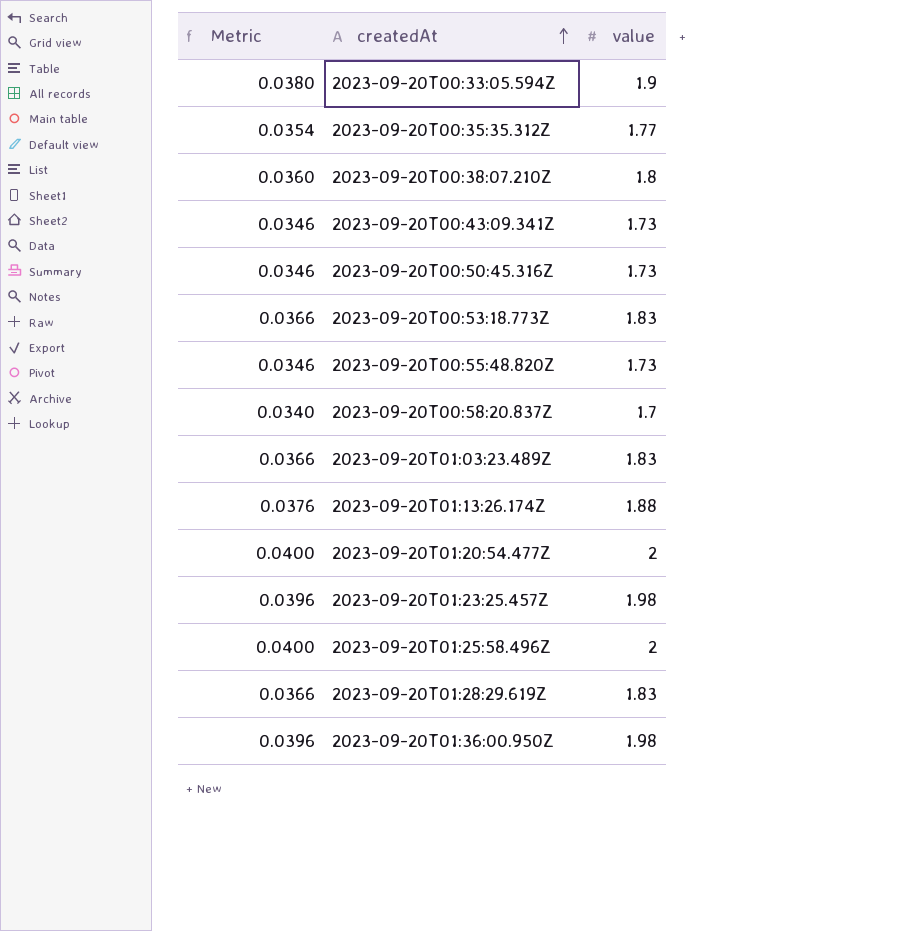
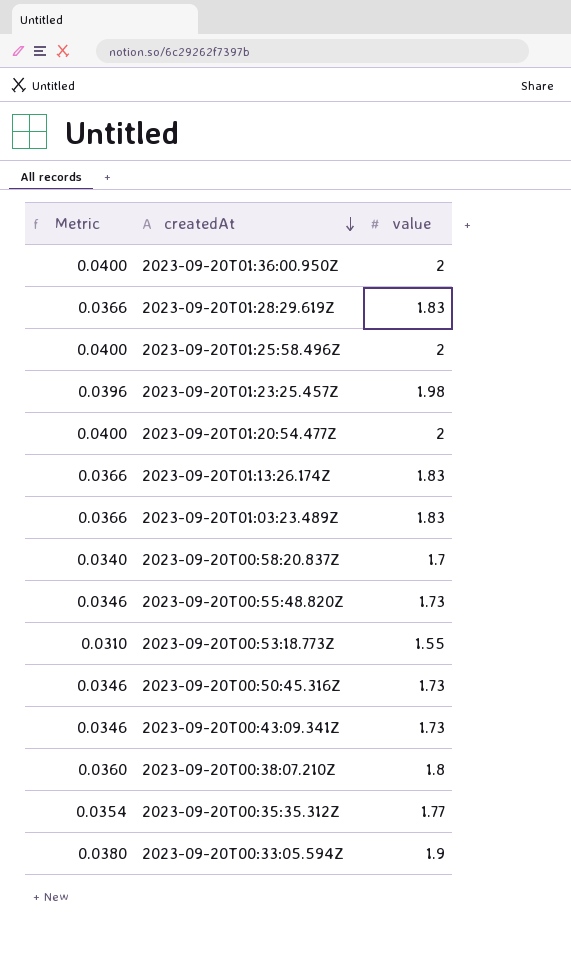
row order: createdAt ascending -> createdAt descending
2023-09-20T01:36:00.950Z | Metric: 0.0396 -> 0.0400
2023-09-20T01:36:00.950Z | value: 1.98 -> 2
2023-09-20T01:13:26.174Z | Metric: 0.0376 -> 0.0366
2023-09-20T01:13:26.174Z | value: 1.88 -> 1.83
2023-09-20T00:53:18.773Z | Metric: 0.0366 -> 0.0310
2023-09-20T00:53:18.773Z | value: 1.83 -> 1.55

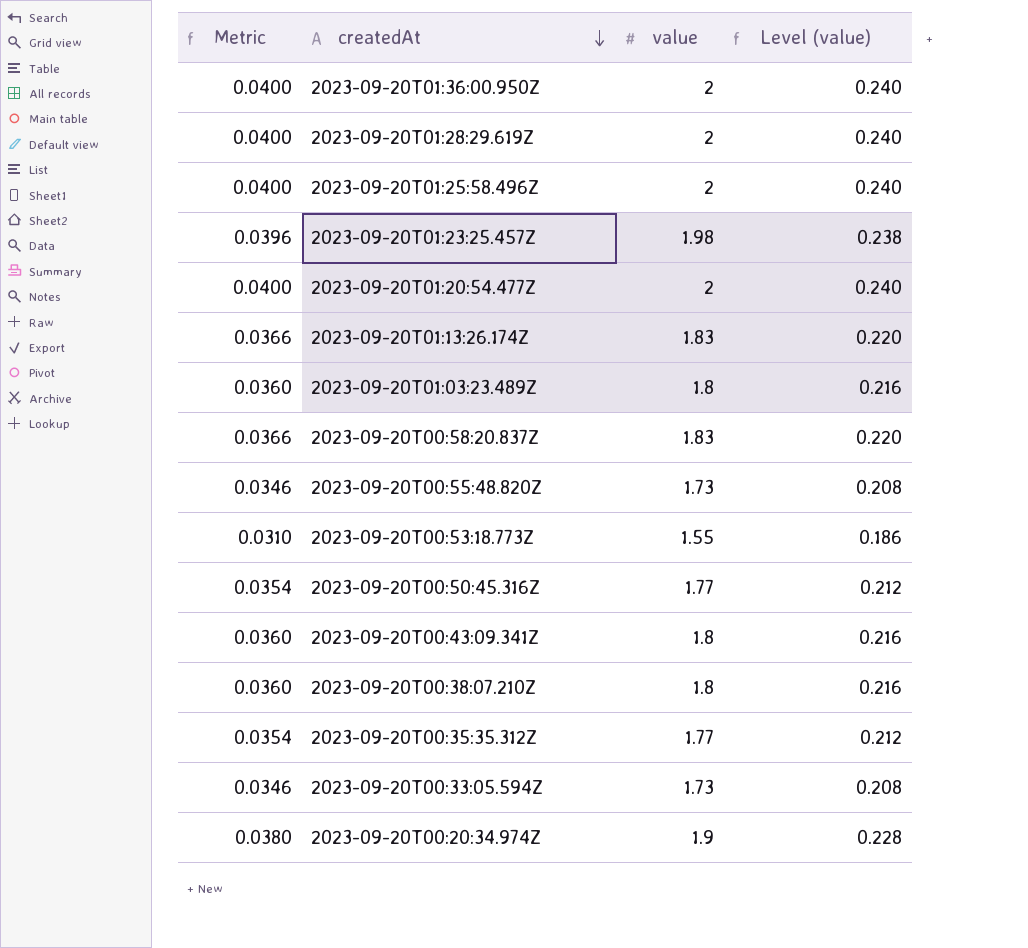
column Level (value) | formula: none -> [value] * 0.12
2023-09-20T01:28:29.619Z | Metric: 0.0366 -> 0.0400
2023-09-20T01:28:29.619Z | value: 1.83 -> 2
2023-09-20T01:03:23.489Z | Metric: 0.0366 -> 0.0360
2023-09-20T01:03:23.489Z | value: 1.83 -> 1.8
2023-09-20T00:58:20.837Z | Metric: 0.0340 -> 0.0366
2023-09-20T00:58:20.837Z | value: 1.7 -> 1.83
2023-09-20T00:50:45.316Z | Metric: 0.0346 -> 0.0354
2023-09-20T00:50:45.316Z | value: 1.73 -> 1.77
2023-09-20T00:43:09.341Z | Metric: 0.0346 -> 0.0360
2023-09-20T00:43:09.341Z | value: 1.73 -> 1.8
2023-09-20T00:33:05.594Z | Metric: 0.0380 -> 0.0346
2023-09-20T00:33:05.594Z | value: 1.9 -> 1.73
row 2023-09-20T00:20:34.974Z: none -> 0.0380 | 1.9 | 0.228

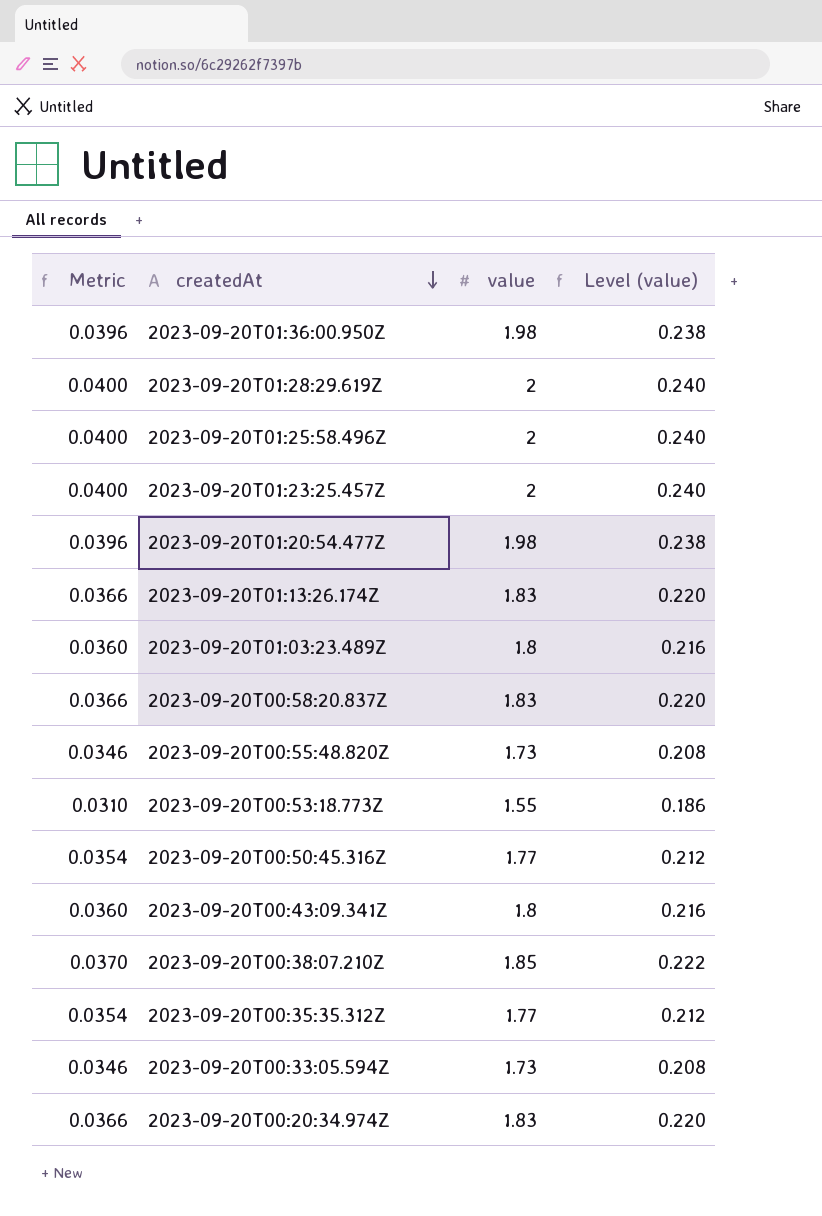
2023-09-20T01:36:00.950Z | Metric: 0.0400 -> 0.0396
2023-09-20T01:36:00.950Z | value: 2 -> 1.98
2023-09-20T01:36:00.950Z | Level (value): 0.240 -> 0.238
2023-09-20T01:23:25.457Z | Metric: 0.0396 -> 0.0400
2023-09-20T01:23:25.457Z | value: 1.98 -> 2
2023-09-20T01:23:25.457Z | Level (value): 0.238 -> 0.240
2023-09-20T01:20:54.477Z | Metric: 0.0400 -> 0.0396
2023-09-20T01:20:54.477Z | value: 2 -> 1.98
2023-09-20T01:20:54.477Z | Level (value): 0.240 -> 0.238
2023-09-20T00:38:07.210Z | Metric: 0.0360 -> 0.0370
2023-09-20T00:38:07.210Z | value: 1.8 -> 1.85
2023-09-20T00:38:07.210Z | Level (value): 0.216 -> 0.222
2023-09-20T00:20:34.974Z | Metric: 0.0380 -> 0.0366
2023-09-20T00:20:34.974Z | value: 1.9 -> 1.83
2023-09-20T00:20:34.974Z | Level (value): 0.228 -> 0.220

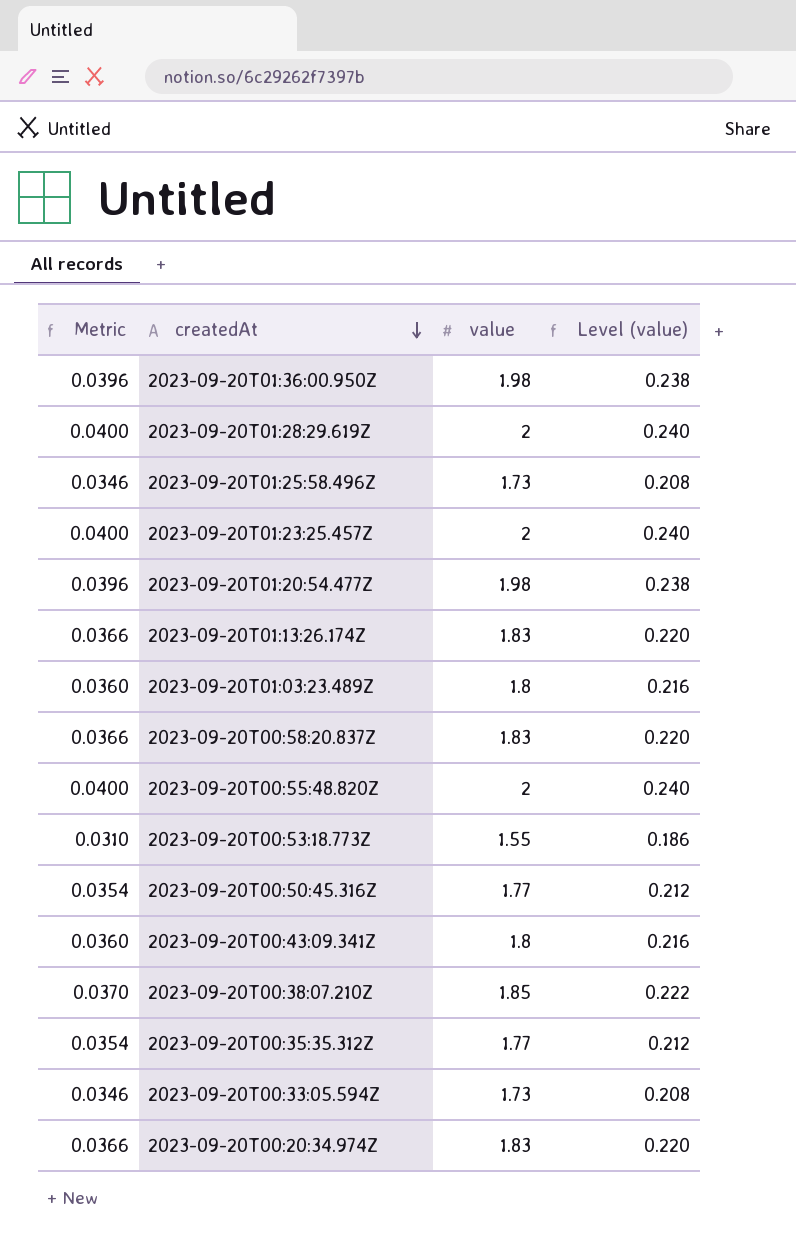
2023-09-20T01:25:58.496Z | Metric: 0.0400 -> 0.0346
2023-09-20T01:25:58.496Z | value: 2 -> 1.73
2023-09-20T01:25:58.496Z | Level (value): 0.240 -> 0.208
2023-09-20T00:55:48.820Z | Metric: 0.0346 -> 0.0400
2023-09-20T00:55:48.820Z | value: 1.73 -> 2
2023-09-20T00:55:48.820Z | Level (value): 0.208 -> 0.240

